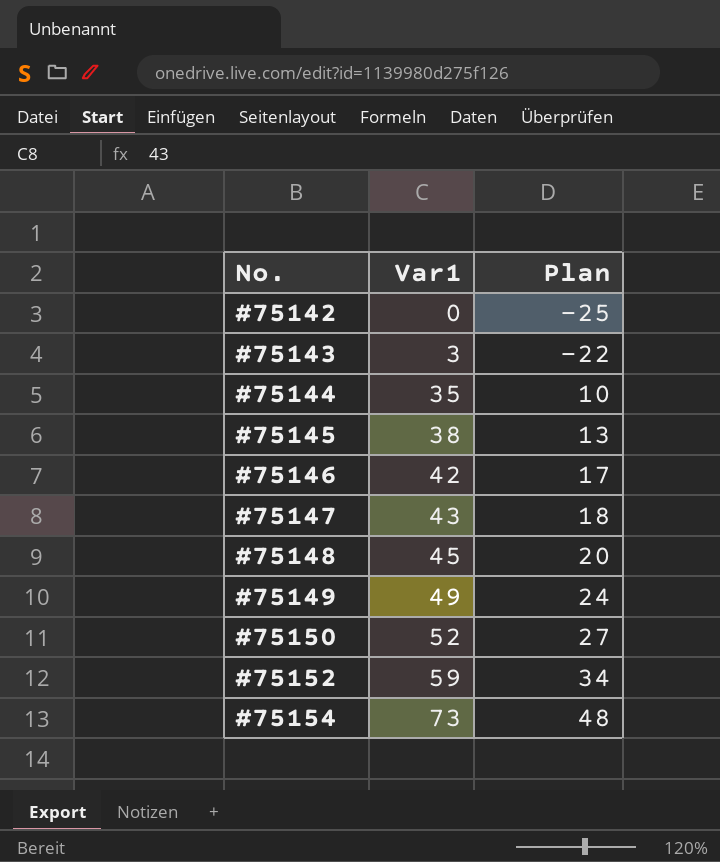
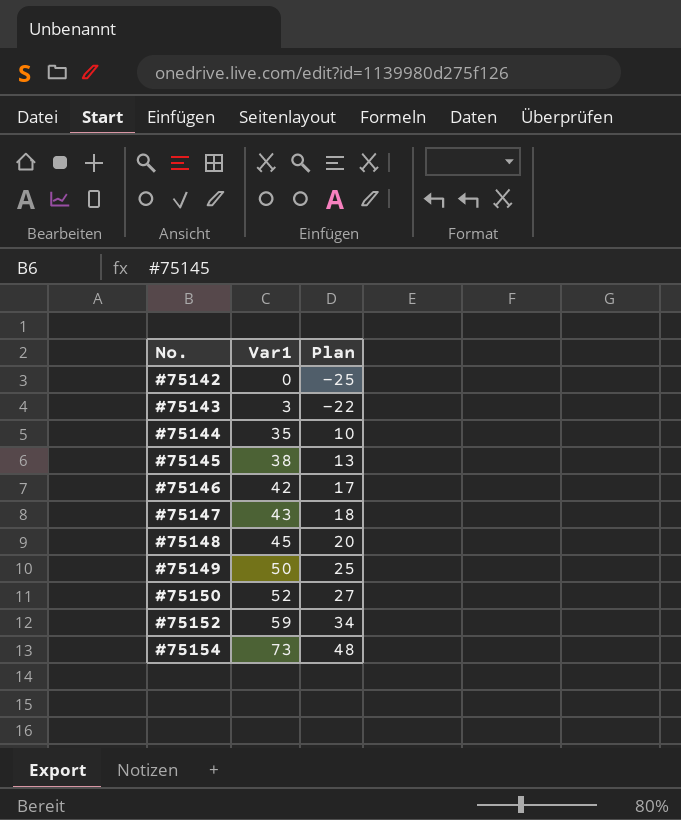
#75149 | Var1: 49 -> 50
#75149 | Plan: 24 -> 25

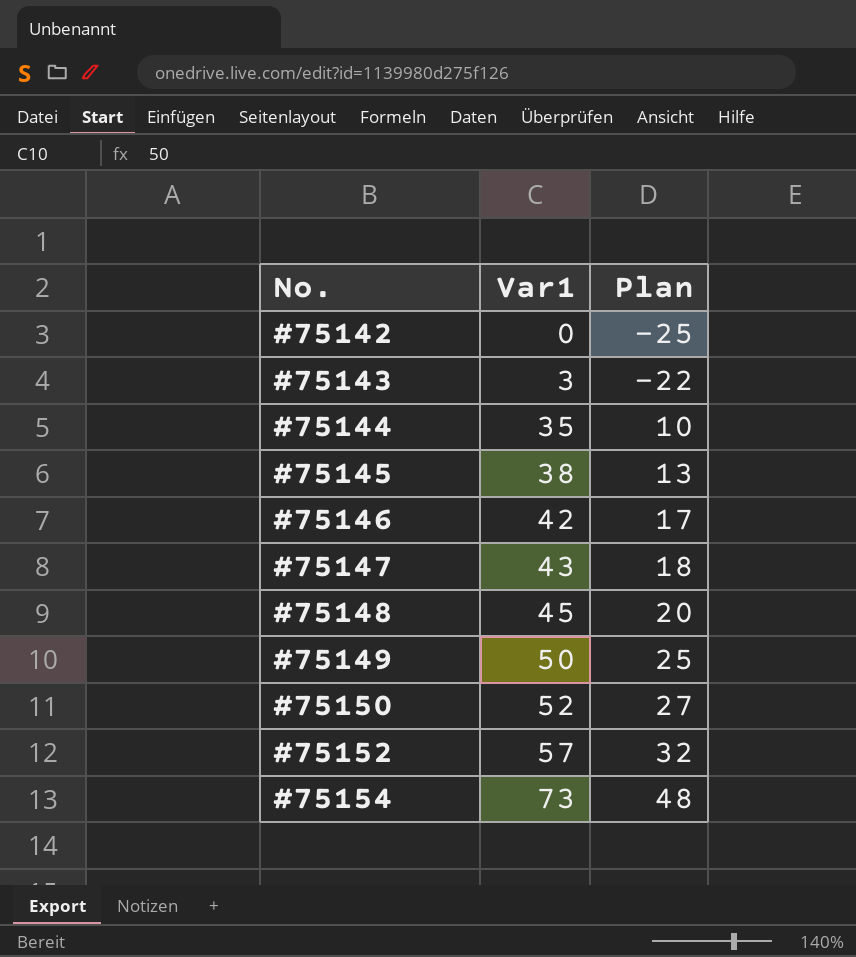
#75152 | Var1: 59 -> 57
#75152 | Plan: 34 -> 32

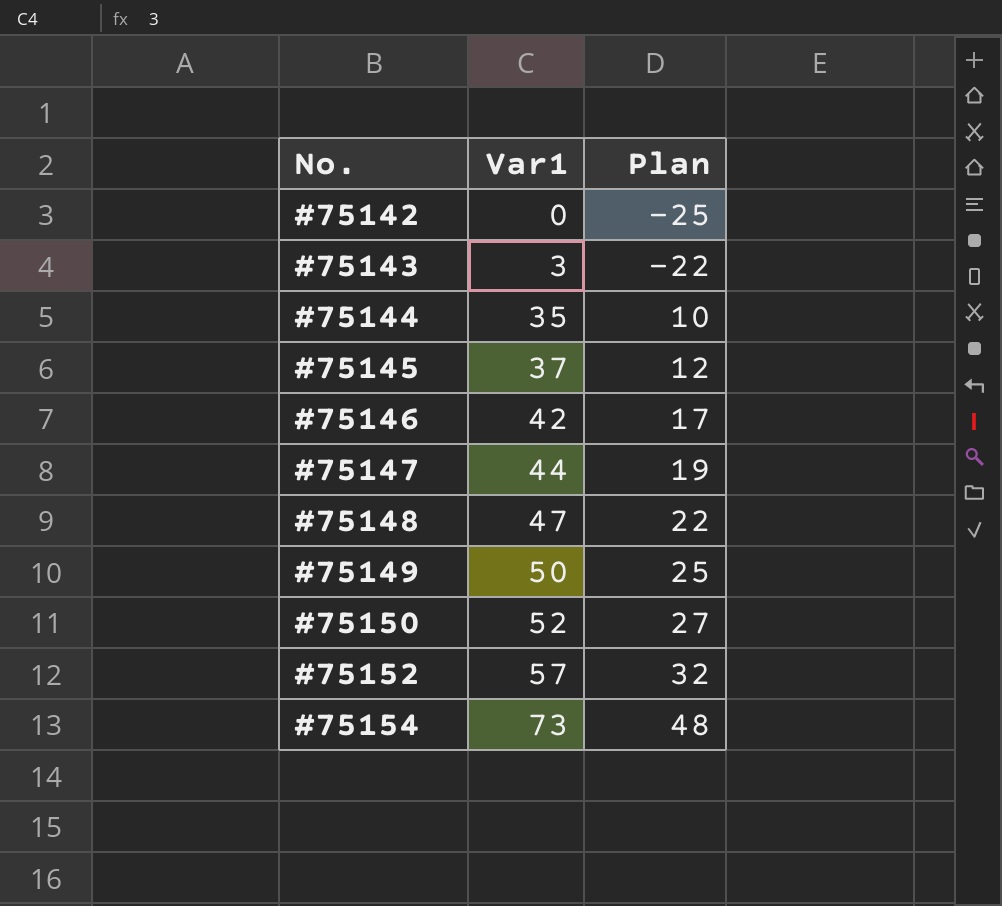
#75145 | Var1: 38 -> 37
#75145 | Plan: 13 -> 12
#75147 | Var1: 43 -> 44
#75147 | Plan: 18 -> 19
#75148 | Var1: 45 -> 47
#75148 | Plan: 20 -> 22

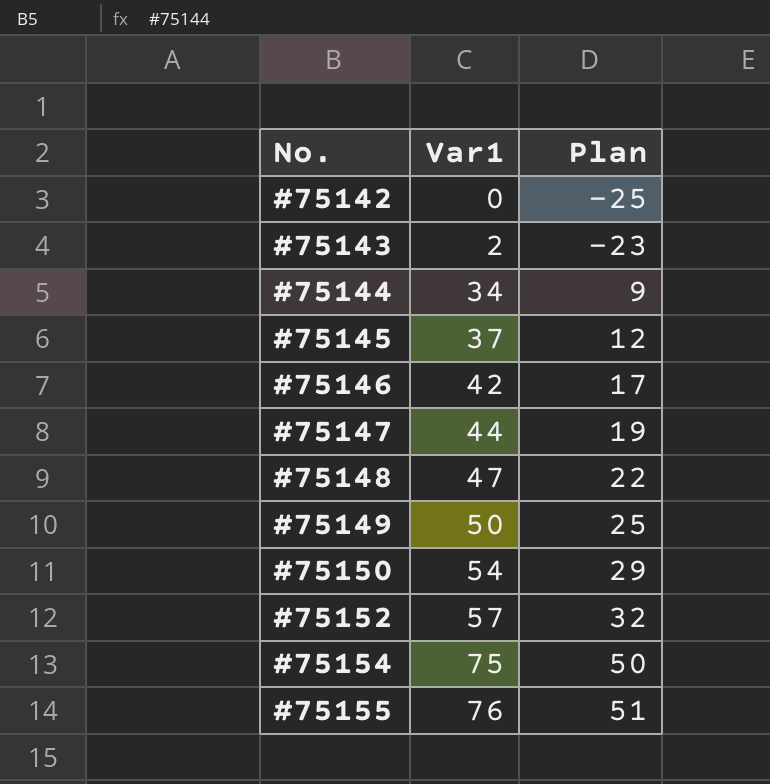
#75143 | Var1: 3 -> 2
#75143 | Plan: -22 -> -23
#75144 | Var1: 35 -> 34
#75144 | Plan: 10 -> 9
#75150 | Var1: 52 -> 54
#75150 | Plan: 27 -> 29
#75154 | Var1: 73 -> 75
#75154 | Plan: 48 -> 50
row #75155: none -> 76 | 51

